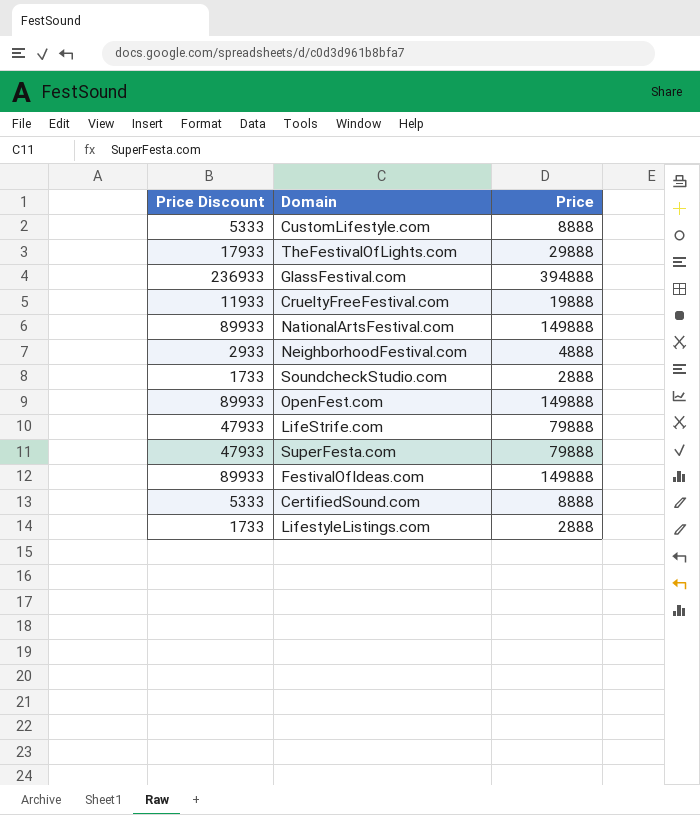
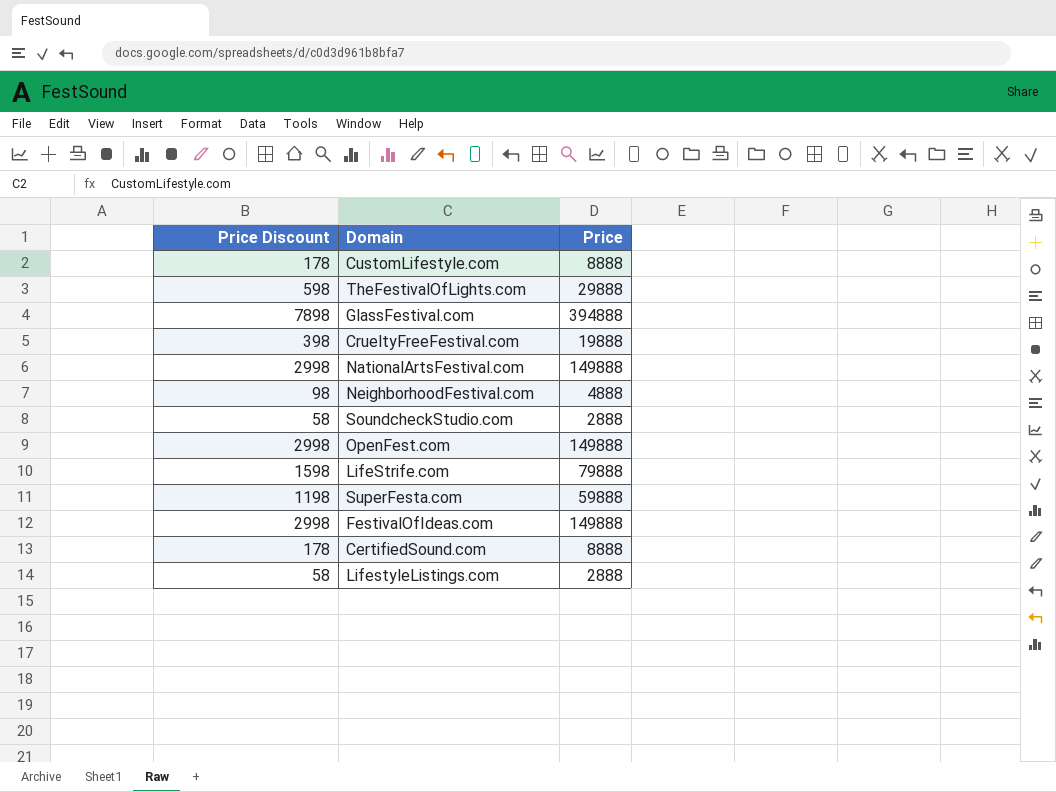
column Price Discount | formula: [Price] * 0.6 -> [Price] * 0.02
SuperFesta.com | Price: 79888 -> 59888

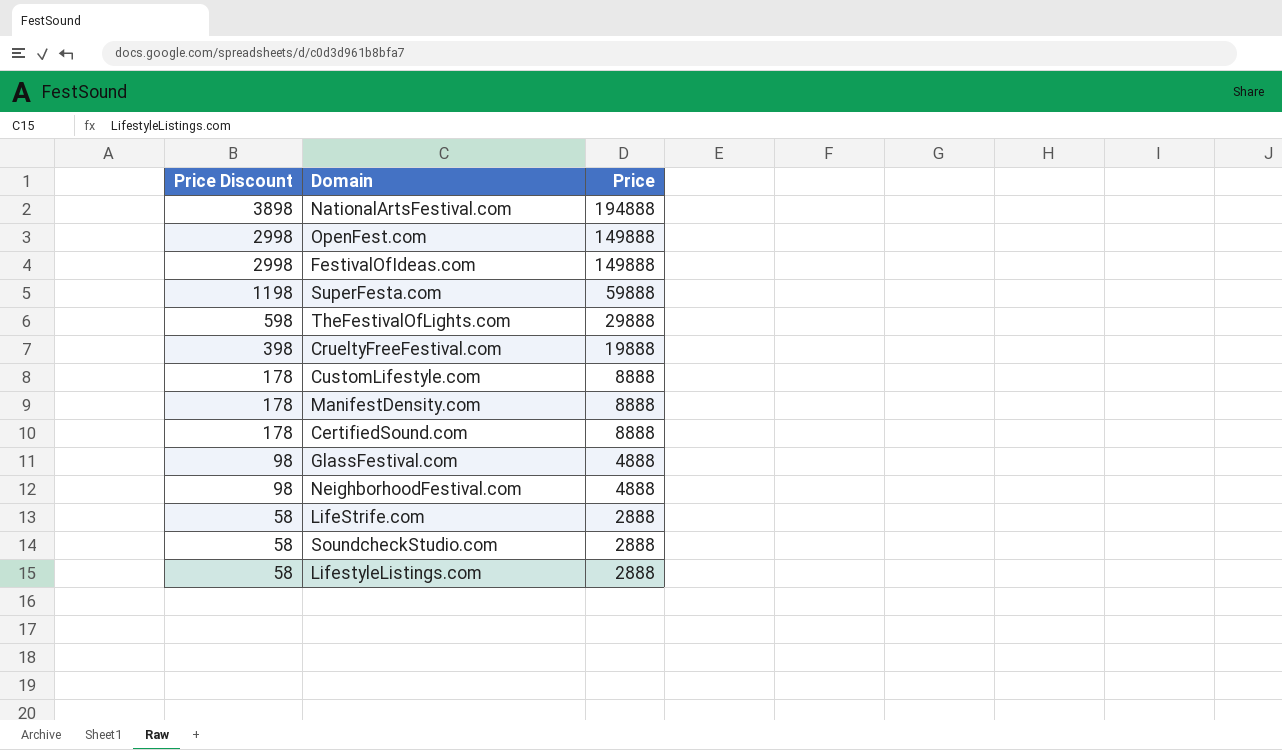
row order: none -> Price Discount descending
NationalArtsFestival.com | Price Discount: 2998 -> 3898
NationalArtsFestival.com | Price: 149888 -> 194888
row ManifestDensity.com: none -> 178 | 8888
GlassFestival.com | Price Discount: 7898 -> 98
GlassFestival.com | Price: 394888 -> 4888
LifeStrife.com | Price Discount: 1598 -> 58
LifeStrife.com | Price: 79888 -> 2888

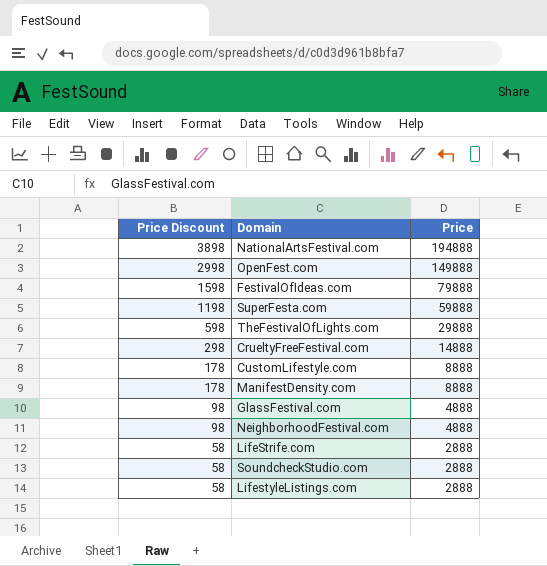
row CertifiedSound.com: 178 | 8888 -> none
FestivalOfIdeas.com | Price Discount: 2998 -> 1598
FestivalOfIdeas.com | Price: 149888 -> 79888
CrueltyFreeFestival.com | Price Discount: 398 -> 298
CrueltyFreeFestival.com | Price: 19888 -> 14888

